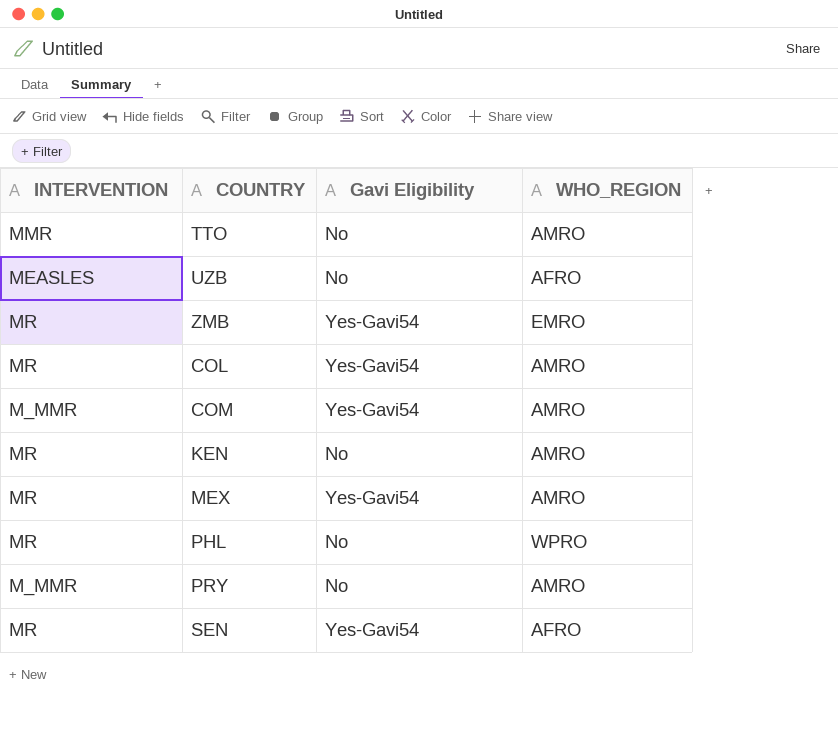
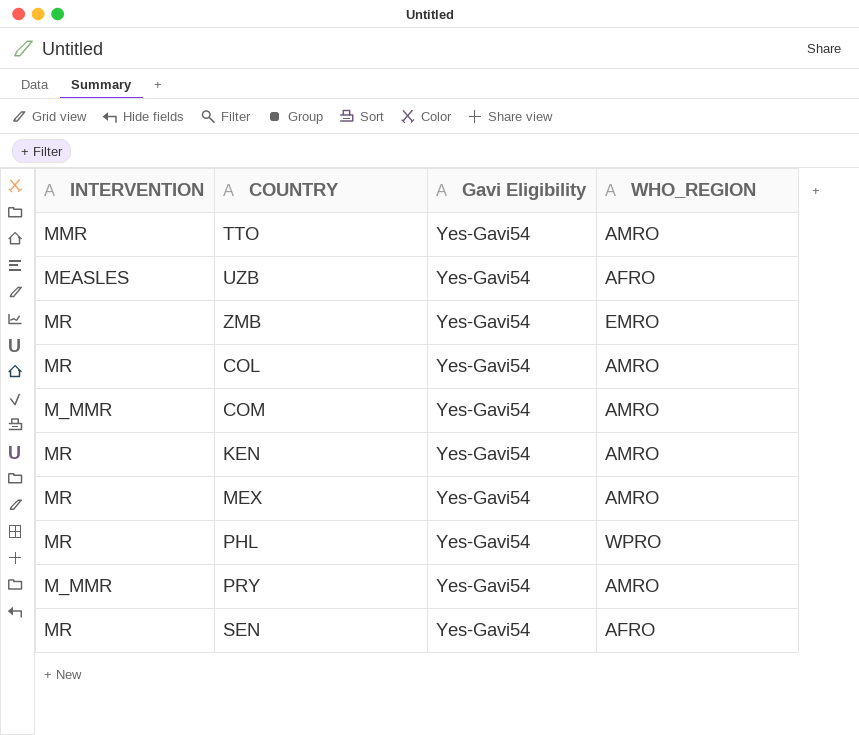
TTO | Gavi Eligibility: No -> Yes-Gavi54
UZB | Gavi Eligibility: No -> Yes-Gavi54
KEN | Gavi Eligibility: No -> Yes-Gavi54
PHL | Gavi Eligibility: No -> Yes-Gavi54
PRY | Gavi Eligibility: No -> Yes-Gavi54

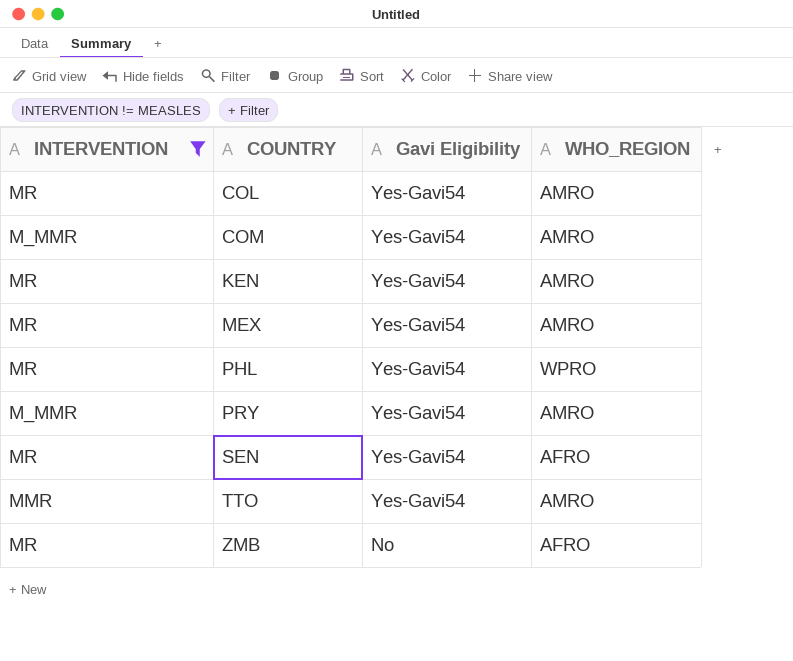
filter: none -> INTERVENTION != MEASLES
row order: none -> COUNTRY ascending
ZMB | Gavi Eligibility: Yes-Gavi54 -> No
ZMB | WHO_REGION: EMRO -> AFRO

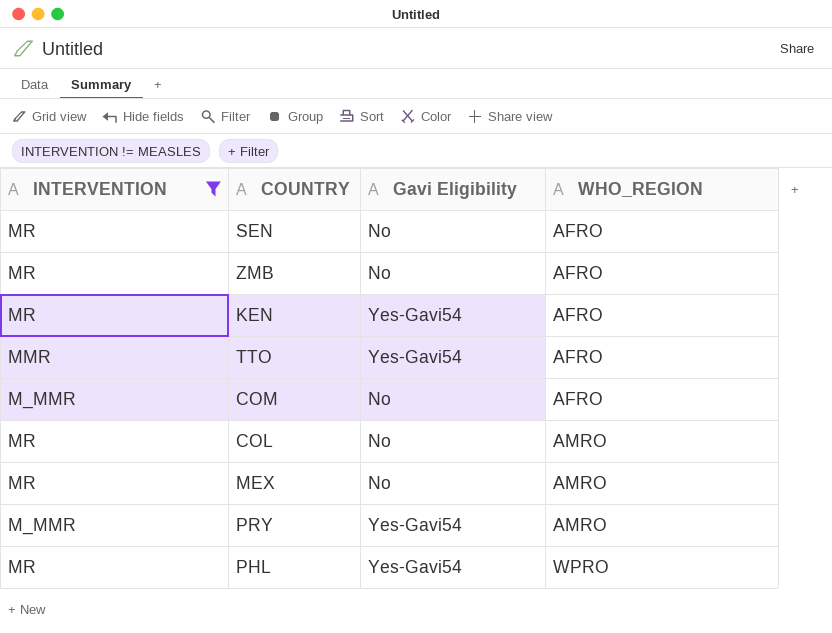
row order: COUNTRY ascending -> WHO_REGION ascending
SEN | Gavi Eligibility: Yes-Gavi54 -> No
KEN | WHO_REGION: AMRO -> AFRO
TTO | WHO_REGION: AMRO -> AFRO
COM | Gavi Eligibility: Yes-Gavi54 -> No
COM | WHO_REGION: AMRO -> AFRO
COL | Gavi Eligibility: Yes-Gavi54 -> No
MEX | Gavi Eligibility: Yes-Gavi54 -> No

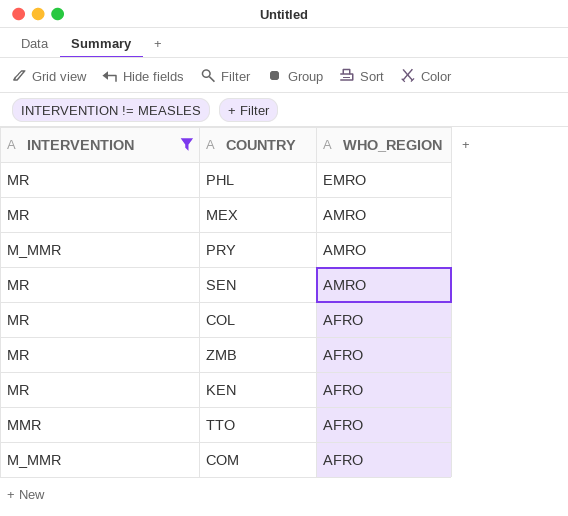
row order: WHO_REGION ascending -> WHO_REGION descending
column Gavi Eligibility | position: 3 -> none
PHL | WHO_REGION: WPRO -> EMRO
SEN | WHO_REGION: AFRO -> AMRO
COL | WHO_REGION: AMRO -> AFRO

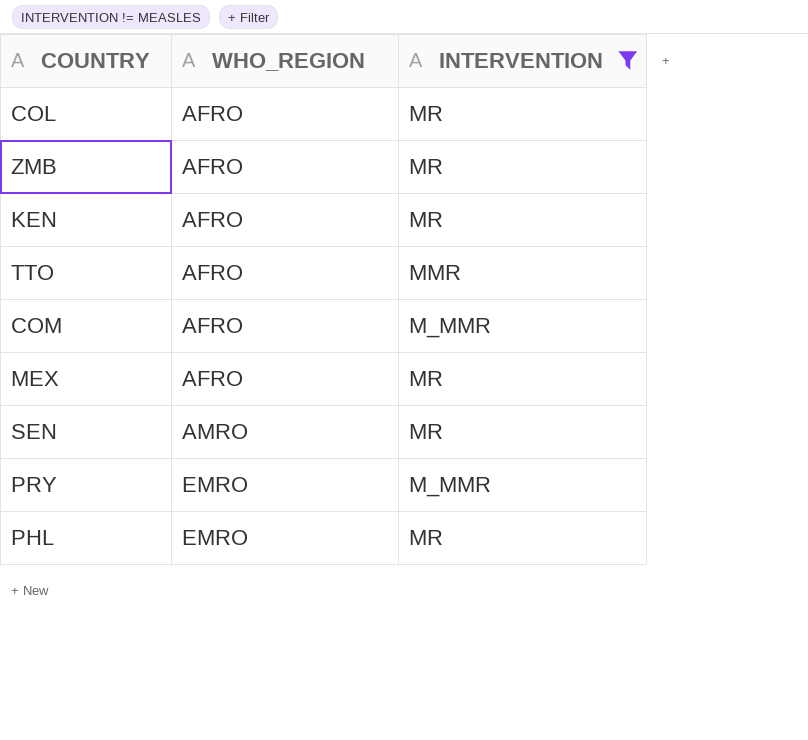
row order: WHO_REGION descending -> WHO_REGION ascending
column INTERVENTION | position: 1 -> 3
MEX | WHO_REGION: AMRO -> AFRO
PRY | WHO_REGION: AMRO -> EMRO

